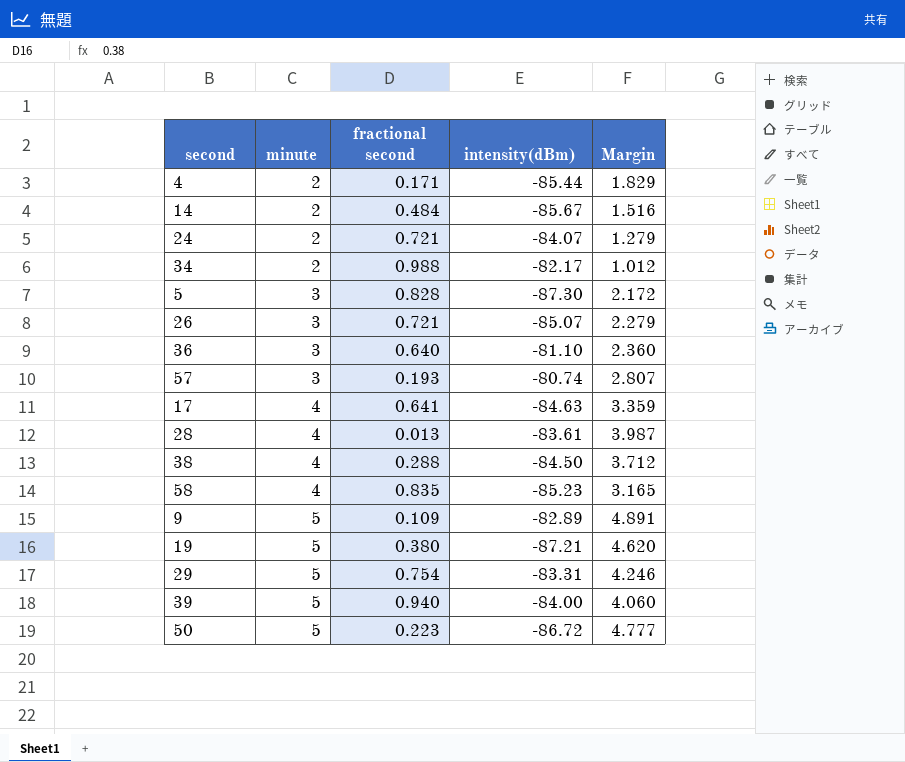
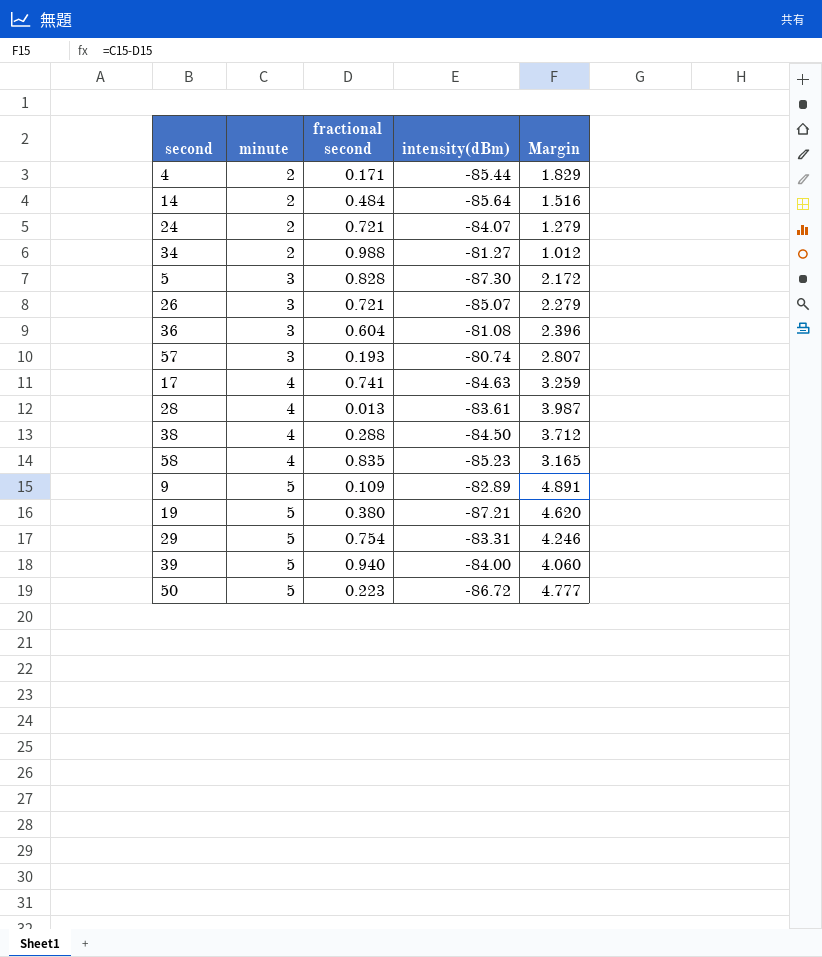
14 | intensity(dBm): -85.67 -> -85.64
34 | intensity(dBm): -82.17 -> -81.27
36 | fractional second: 0.640 -> 0.604
36 | intensity(dBm): -81.10 -> -81.08
36 | Margin: 2.360 -> 2.396
17 | fractional second: 0.641 -> 0.741
17 | Margin: 3.359 -> 3.259

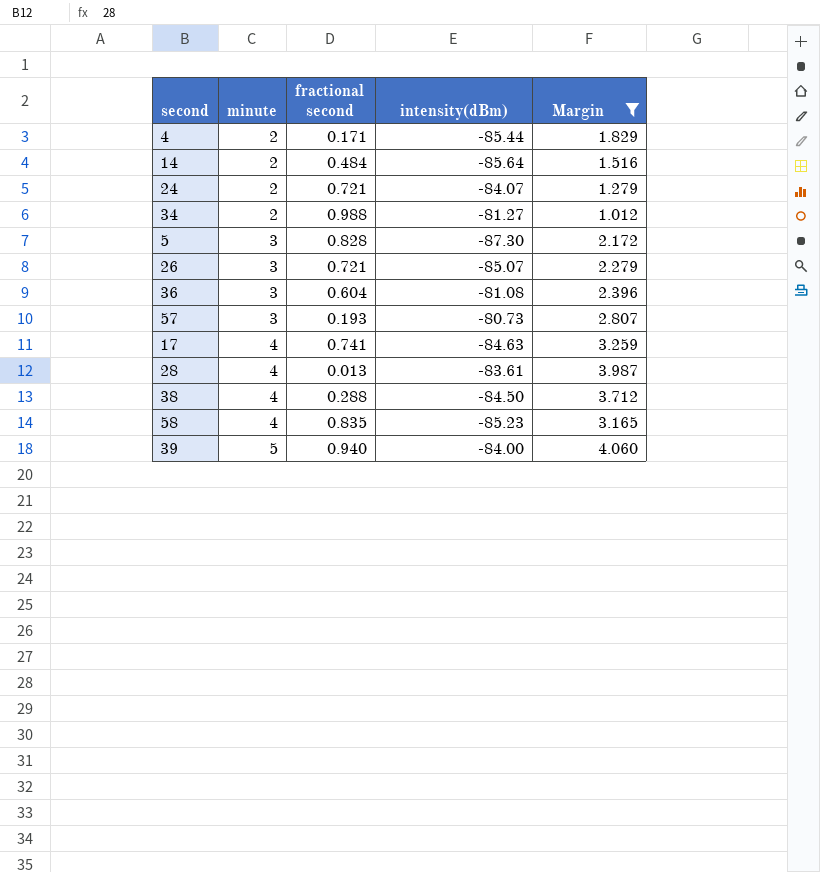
filter: none -> Margin <= 4.060
57 | intensity(dBm): -80.74 -> -80.73

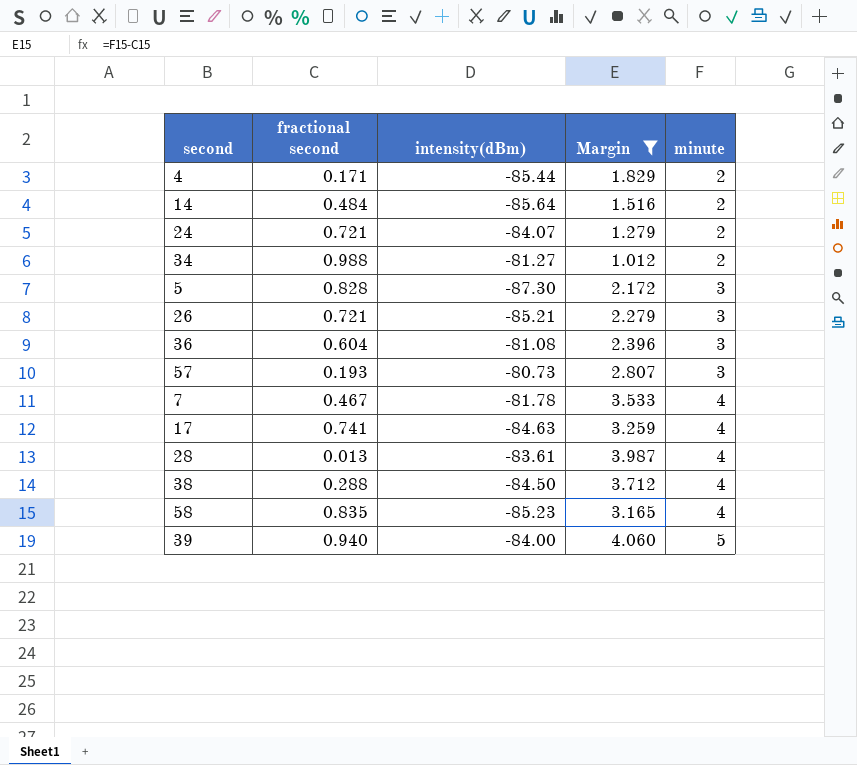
column minute | position: 2 -> 5
26 | intensity(dBm): -85.07 -> -85.21
row 7: none -> 0.467 | -81.78 | 3.533 | 4

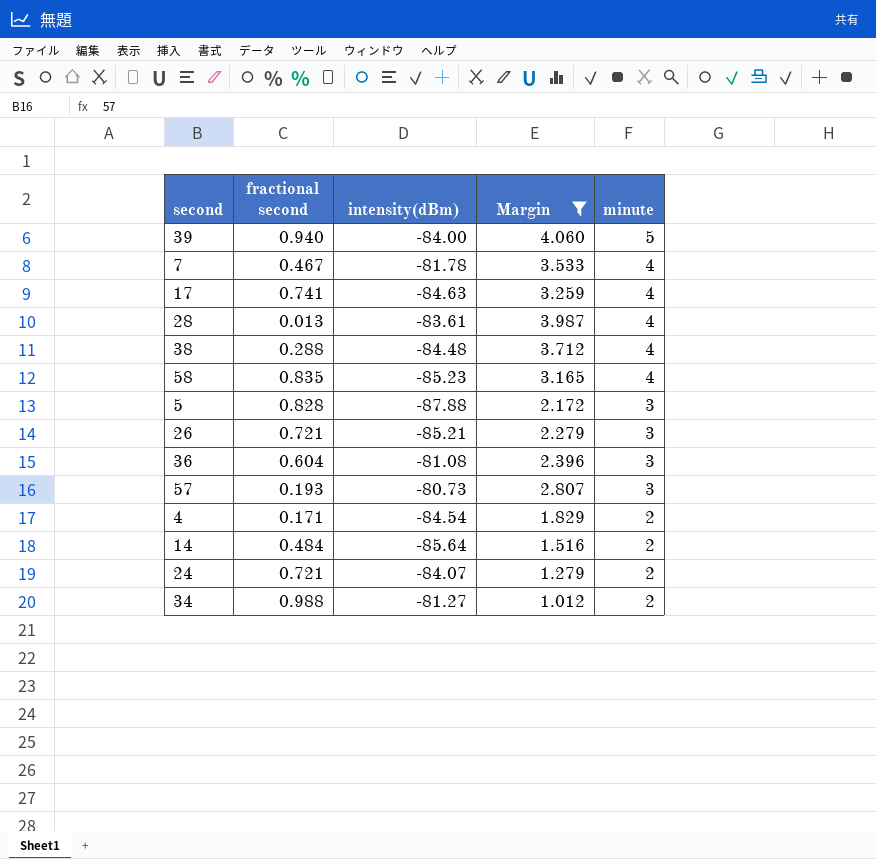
row order: minute ascending -> minute descending
38 | intensity(dBm): -84.50 -> -84.48
5 | intensity(dBm): -87.30 -> -87.88
4 | intensity(dBm): -85.44 -> -84.54

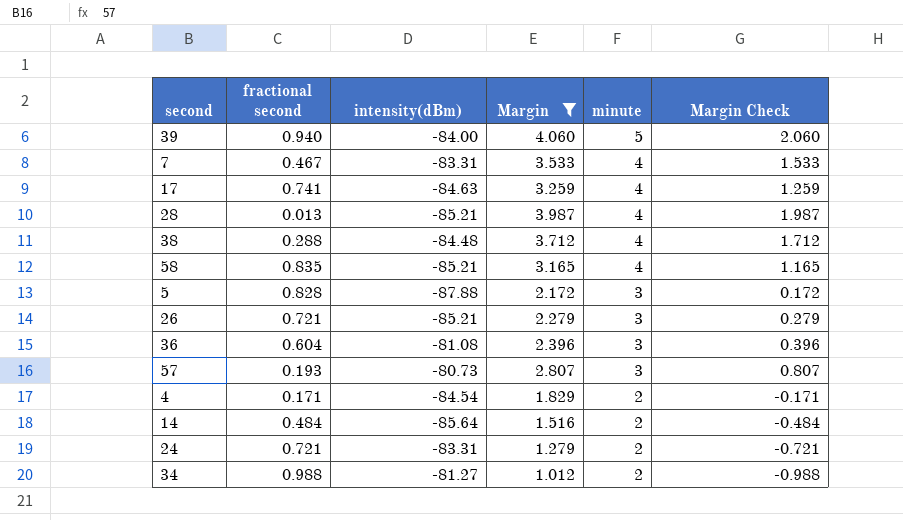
column Margin Check | formula: none -> [Margin] - 2
7 | intensity(dBm): -81.78 -> -83.31
28 | intensity(dBm): -83.61 -> -85.21
58 | intensity(dBm): -85.23 -> -85.21
24 | intensity(dBm): -84.07 -> -83.31

